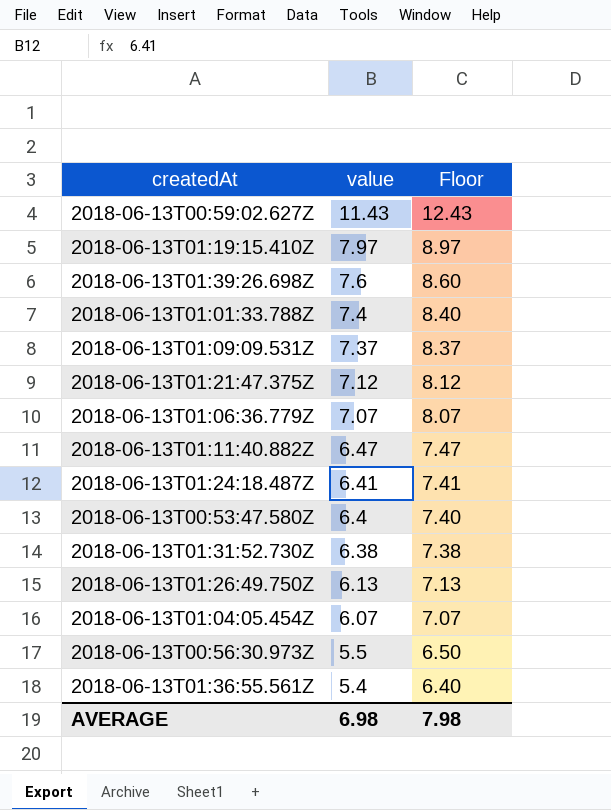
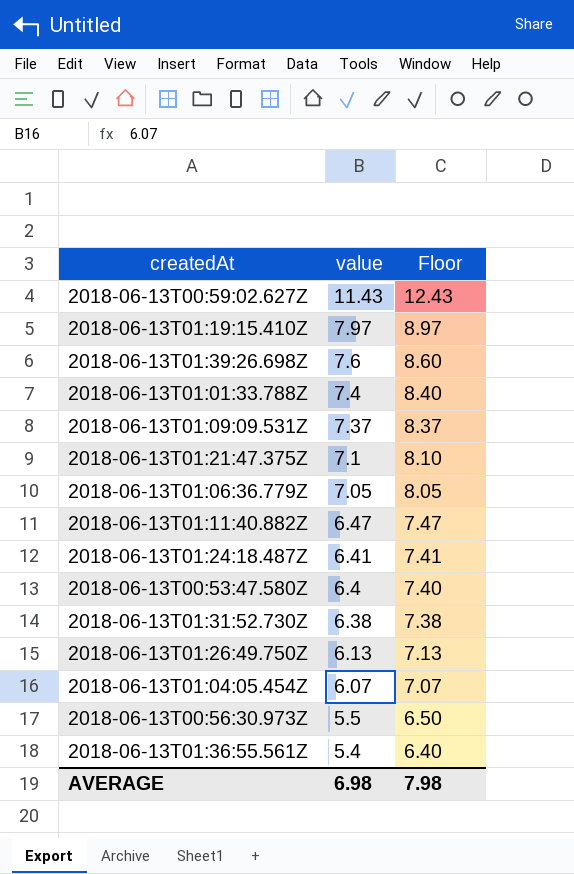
2018-06-13T01:21:47.375Z | value: 7.12 -> 7.1
2018-06-13T01:21:47.375Z | Floor: 8.12 -> 8.10
2018-06-13T01:06:36.779Z | value: 7.07 -> 7.05
2018-06-13T01:06:36.779Z | Floor: 8.07 -> 8.05

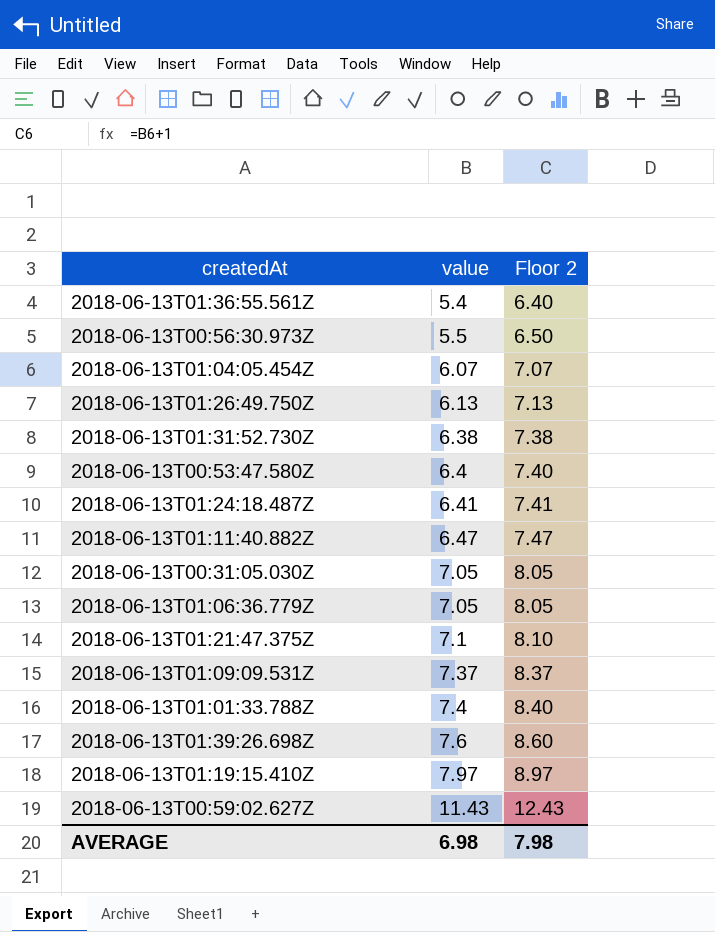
row order: value descending -> value ascending
column name: Floor -> Floor 2
row 2018-06-13T00:31:05.030Z: none -> 7.05 | 8.05

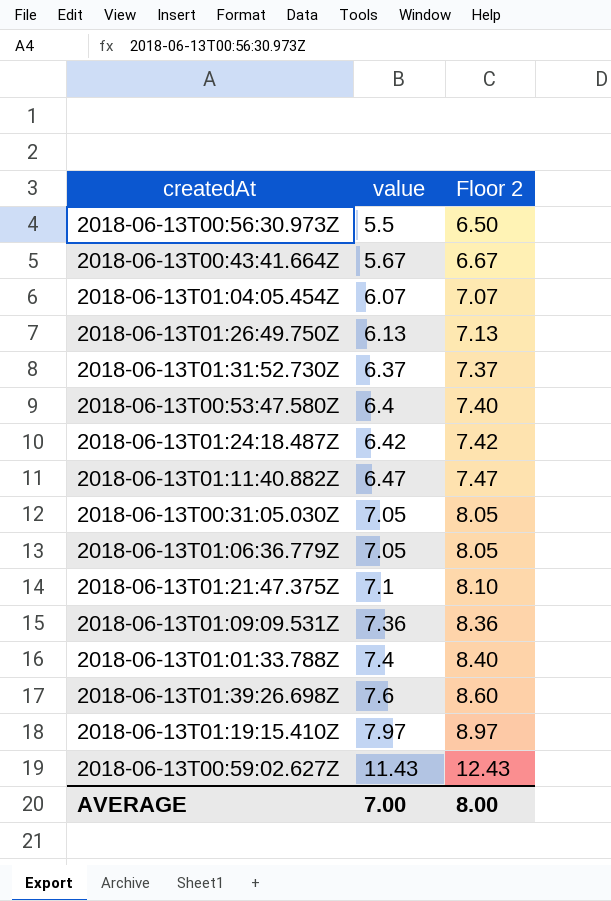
row 2018-06-13T01:36:55.561Z: 5.4 | 6.40 -> none
row 2018-06-13T00:43:41.664Z: none -> 5.67 | 6.67
2018-06-13T01:31:52.730Z | value: 6.38 -> 6.37
2018-06-13T01:31:52.730Z | Floor 2: 7.38 -> 7.37
2018-06-13T01:24:18.487Z | value: 6.41 -> 6.42
2018-06-13T01:24:18.487Z | Floor 2: 7.41 -> 7.42
2018-06-13T01:09:09.531Z | value: 7.37 -> 7.36
2018-06-13T01:09:09.531Z | Floor 2: 8.37 -> 8.36
AVERAGE | value: 6.98 -> 7.00
AVERAGE | Floor 2: 7.98 -> 8.00

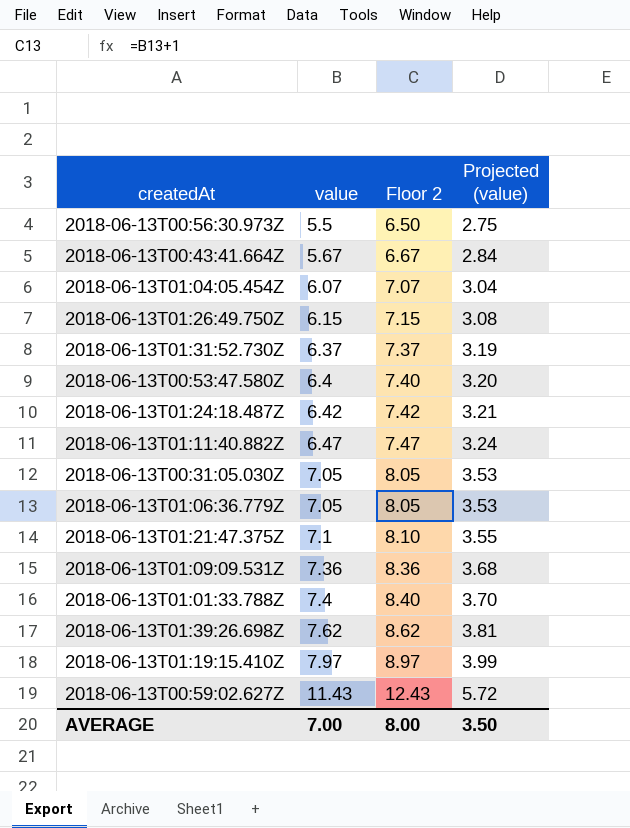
column Projected (value) | formula: none -> [value] * 0.5
2018-06-13T01:26:49.750Z | value: 6.13 -> 6.15
2018-06-13T01:26:49.750Z | Floor 2: 7.13 -> 7.15
2018-06-13T01:39:26.698Z | value: 7.6 -> 7.62
2018-06-13T01:39:26.698Z | Floor 2: 8.60 -> 8.62

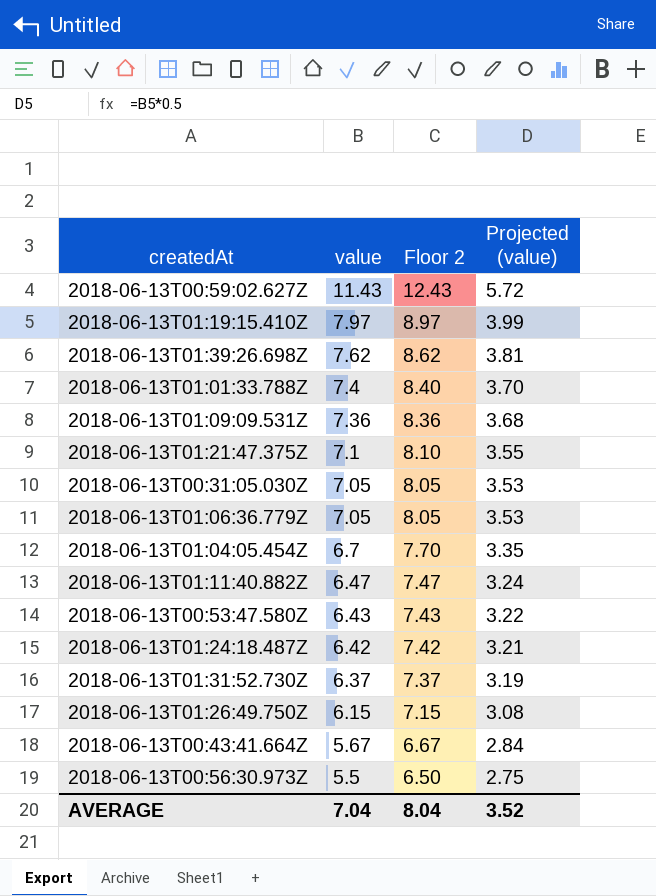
row order: value ascending -> value descending
2018-06-13T01:04:05.454Z | value: 6.07 -> 6.7
2018-06-13T01:04:05.454Z | Floor 2: 7.07 -> 7.70
2018-06-13T01:04:05.454Z | Projected (value): 3.04 -> 3.35
2018-06-13T00:53:47.580Z | value: 6.4 -> 6.43
2018-06-13T00:53:47.580Z | Floor 2: 7.40 -> 7.43
2018-06-13T00:53:47.580Z | Projected (value): 3.20 -> 3.22
AVERAGE | value: 7.00 -> 7.04
AVERAGE | Floor 2: 8.00 -> 8.04
AVERAGE | Projected (value): 3.50 -> 3.52

